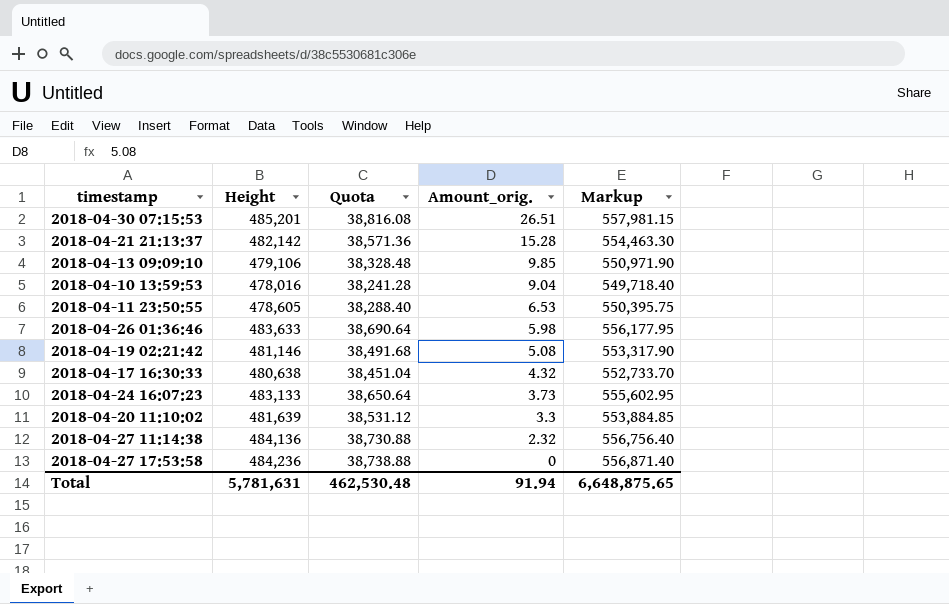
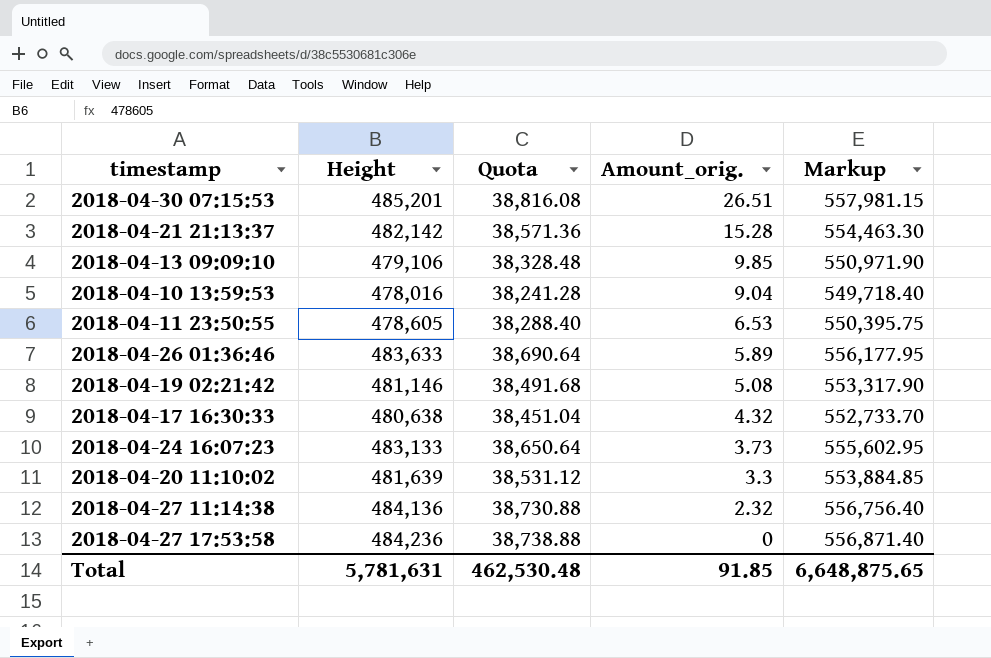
2018-04-26 01:36:46 | Amount_orig.: 5.98 -> 5.89
Total | Amount_orig.: 91.94 -> 91.85

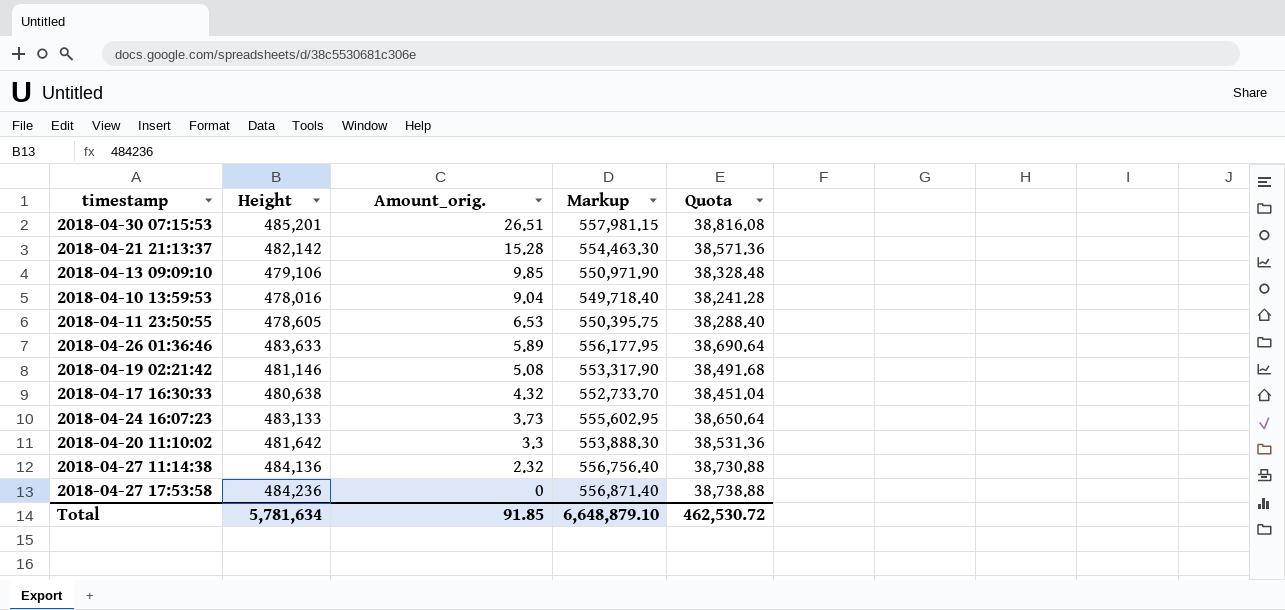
column Quota | position: 3 -> 5
2018-04-20 11:10:02 | Height: 481,639 -> 481,642
2018-04-20 11:10:02 | Markup: 553,884.85 -> 553,888.30
2018-04-20 11:10:02 | Quota: 38,531.12 -> 38,531.36
Total | Height: 5,781,631 -> 5,781,634
Total | Markup: 6,648,875.65 -> 6,648,879.10
Total | Quota: 462,530.48 -> 462,530.72

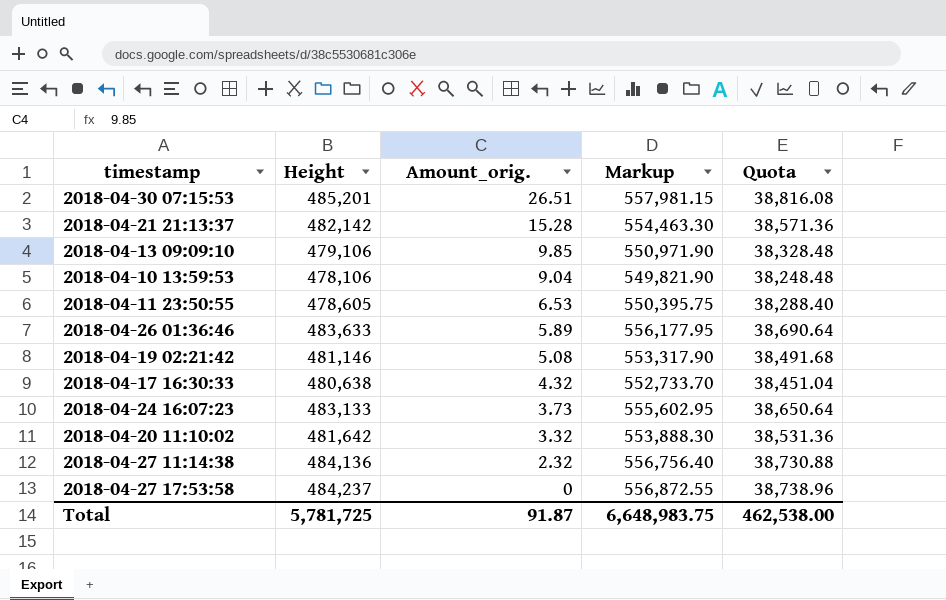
2018-04-10 13:59:53 | Height: 478,016 -> 478,106
2018-04-10 13:59:53 | Markup: 549,718.40 -> 549,821.90
2018-04-10 13:59:53 | Quota: 38,241.28 -> 38,248.48
2018-04-20 11:10:02 | Amount_orig.: 3.3 -> 3.32
2018-04-27 17:53:58 | Height: 484,236 -> 484,237
2018-04-27 17:53:58 | Markup: 556,871.40 -> 556,872.55
2018-04-27 17:53:58 | Quota: 38,738.88 -> 38,738.96
Total | Height: 5,781,634 -> 5,781,725
Total | Amount_orig.: 91.85 -> 91.87
Total | Markup: 6,648,879.10 -> 6,648,983.75
Total | Quota: 462,530.72 -> 462,538.00

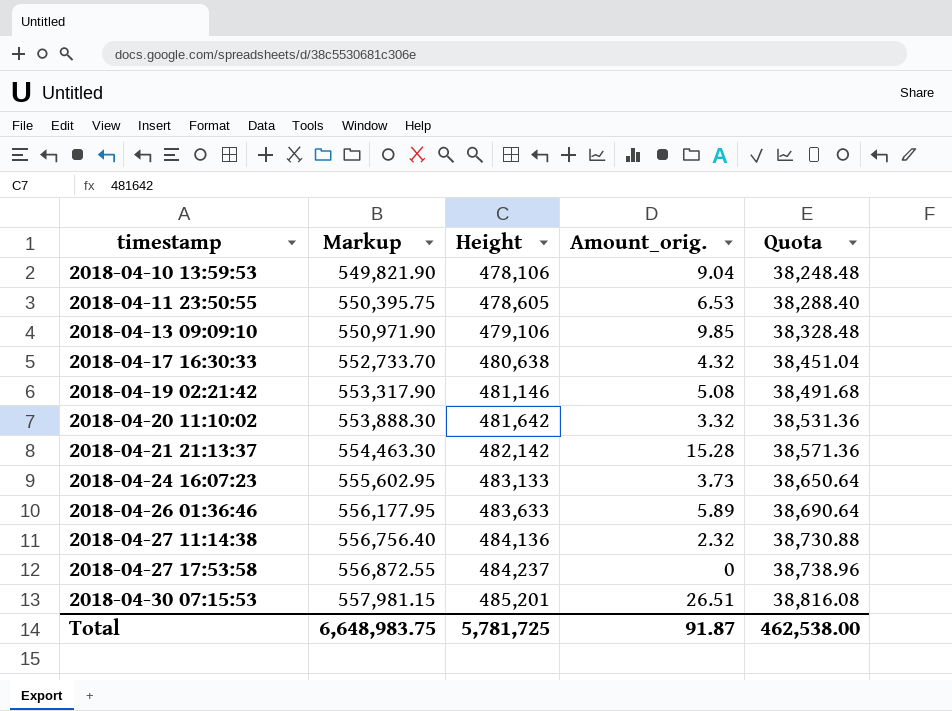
row order: Amount_orig. descending -> timestamp ascending
column Markup | position: 4 -> 2

